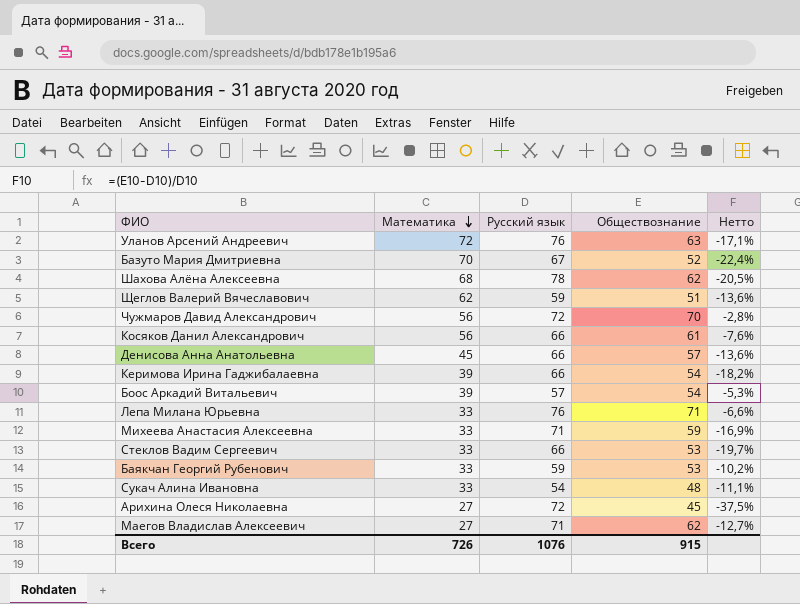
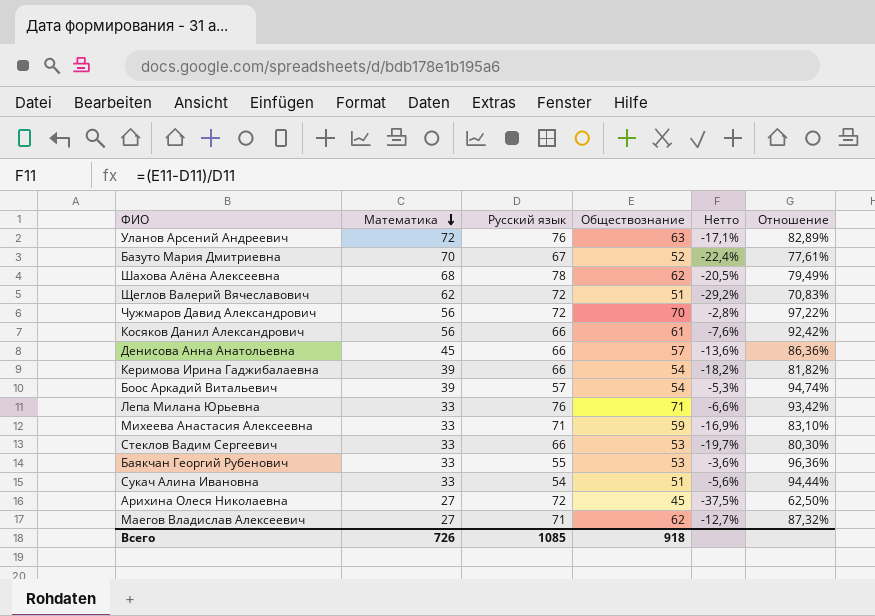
column Отношение | formula: none -> [Обществознание] / [Русский язык]
Щеглов Валерий Вячеславович | Русский язык: 59 -> 72
Щеглов Валерий Вячеславович | Нетто: -13,6% -> -29,2%
Баякчан Георгий Рубенович | Русский язык: 59 -> 55
Баякчан Георгий Рубенович | Нетто: -10,2% -> -3,6%
Сукач Алина Ивановна | Обществознание: 48 -> 51
Сукач Алина Ивановна | Нетто: -11,1% -> -5,6%
Всего | Русский язык: 1076 -> 1085
Всего | Обществознание: 915 -> 918

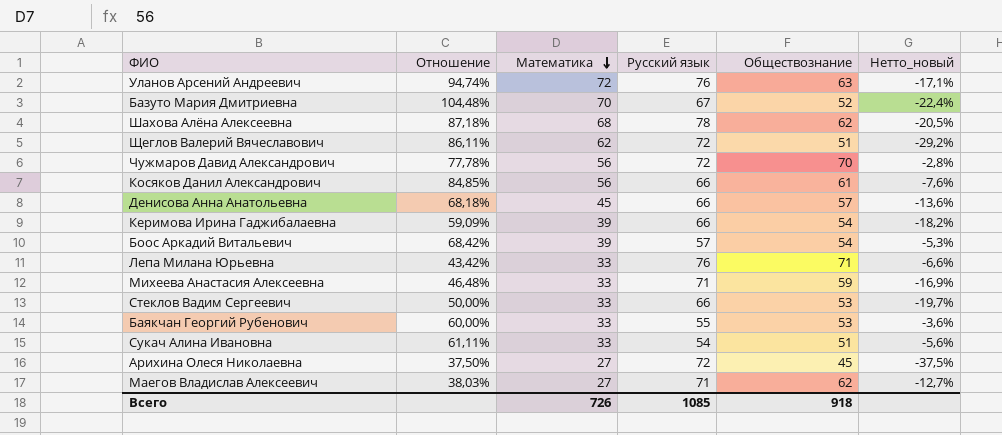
column Отношение | formula: [Обществознание] / [Русский язык] -> [Математика] / [Русский язык]
column Отношение | position: 6 -> 2
column name: Нетто -> Нетто_новый

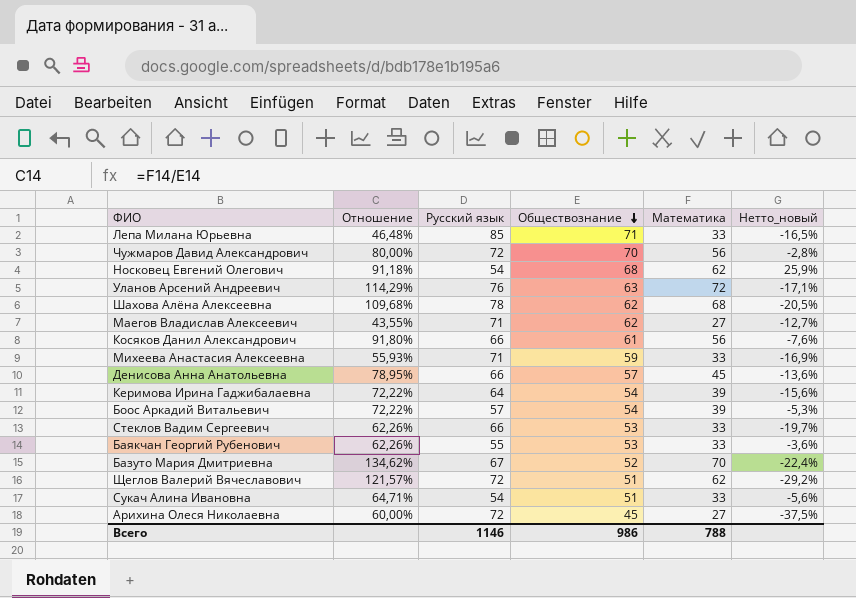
row order: Математика descending -> Обществознание descending
column Отношение | formula: [Математика] / [Русский язык] -> [Математика] / [Обществознание]
column Математика | position: 3 -> 5
Лепа Милана Юрьевна | Русский язык: 76 -> 85
Лепа Милана Юрьевна | Нетто_новый: -6,6% -> -16,5%
row Носковец Евгений Олегович: none -> 91,18% | 54 | 68 | 62 | 25,9%
Керимова Ирина Гаджибалаевна | Русский язык: 66 -> 64
Керимова Ирина Гаджибалаевна | Нетто_новый: -18,2% -> -15,6%
Всего | Русский язык: 1085 -> 1146
Всего | Обществознание: 918 -> 986
Всего | Математика: 726 -> 788

